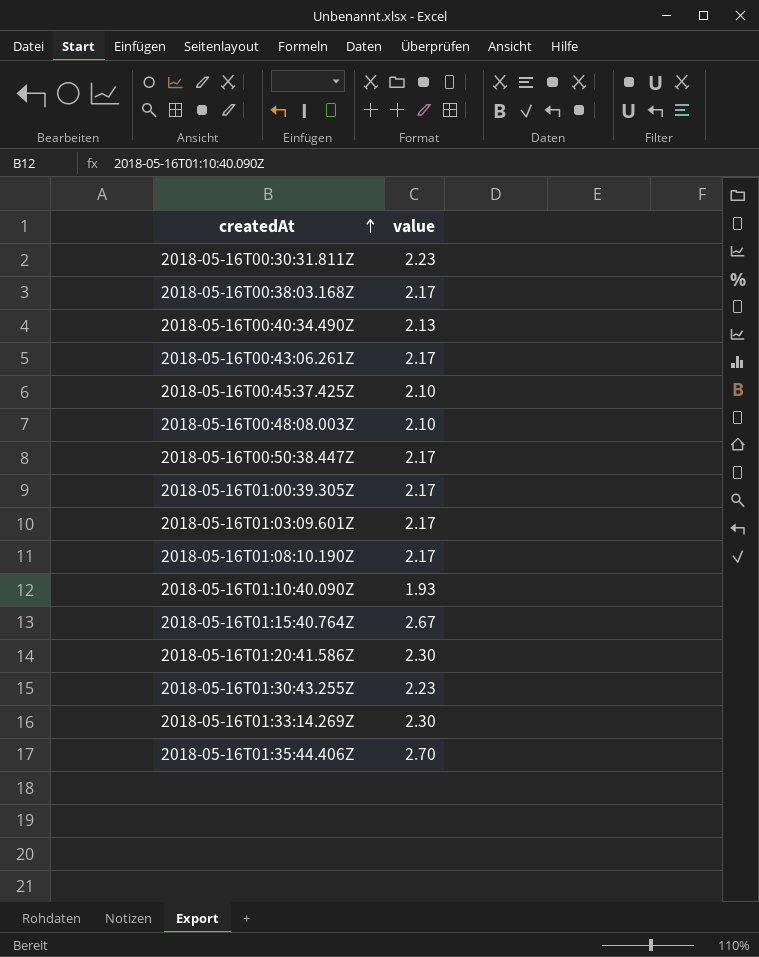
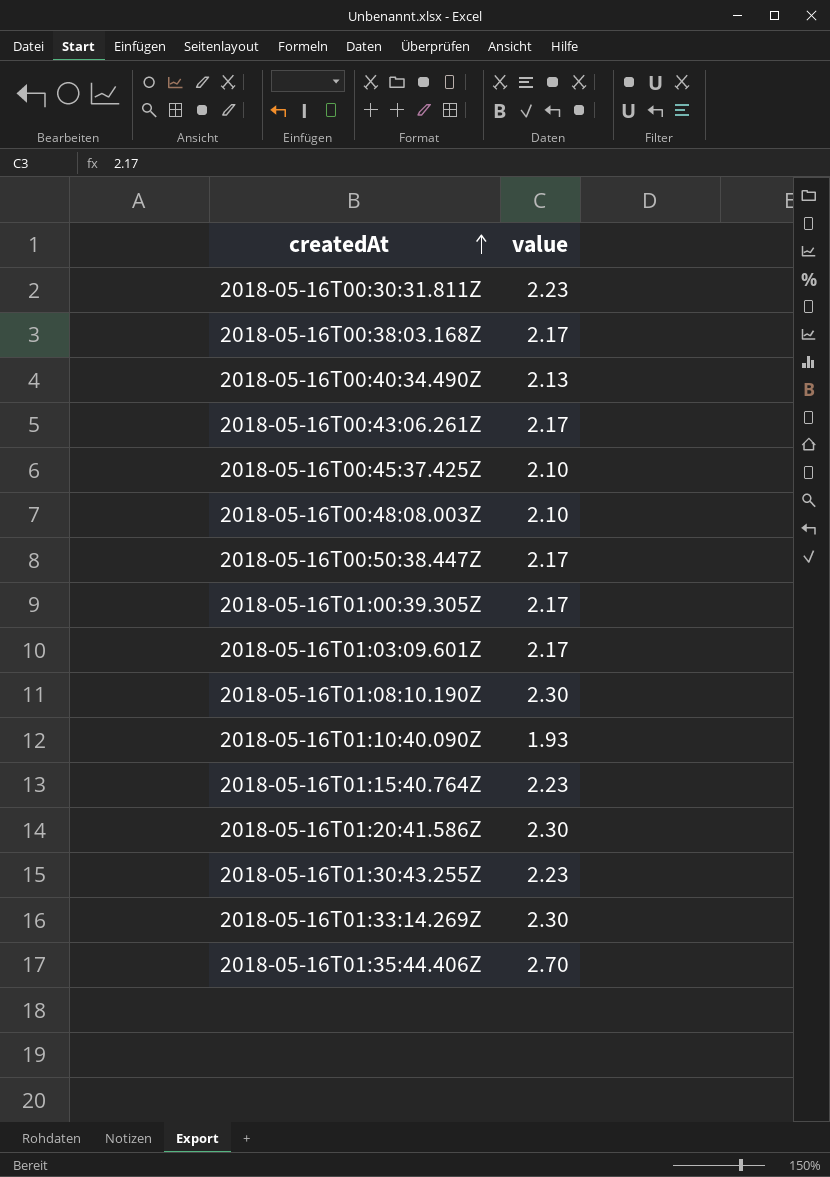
2018-05-16T01:08:10.190Z | value: 2.17 -> 2.30
2018-05-16T01:15:40.764Z | value: 2.67 -> 2.23

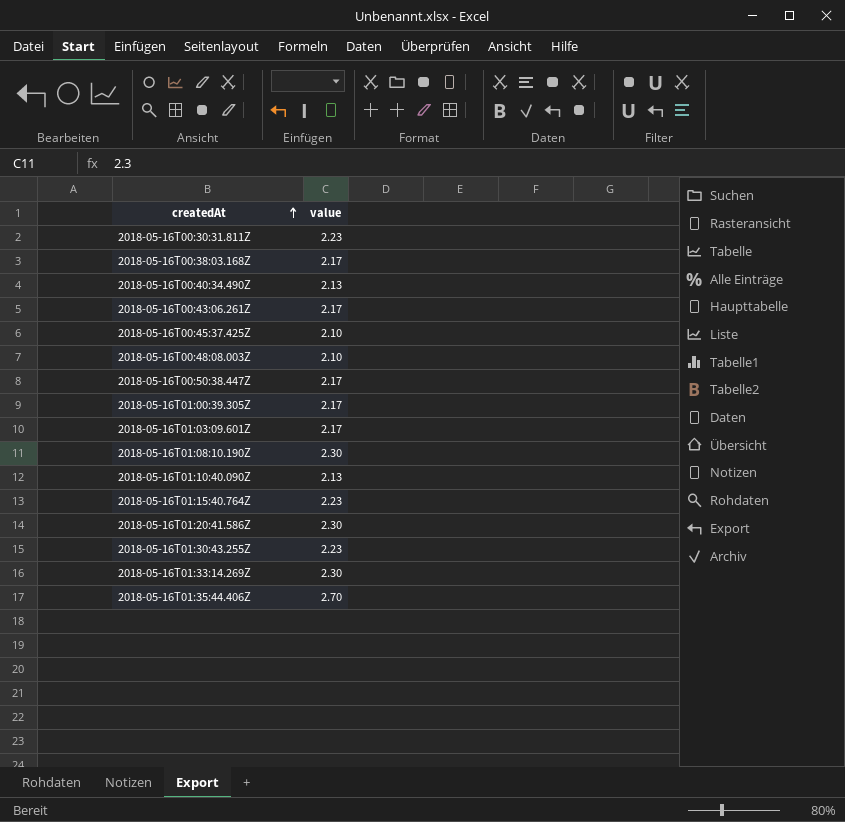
2018-05-16T01:10:40.090Z | value: 1.93 -> 2.13

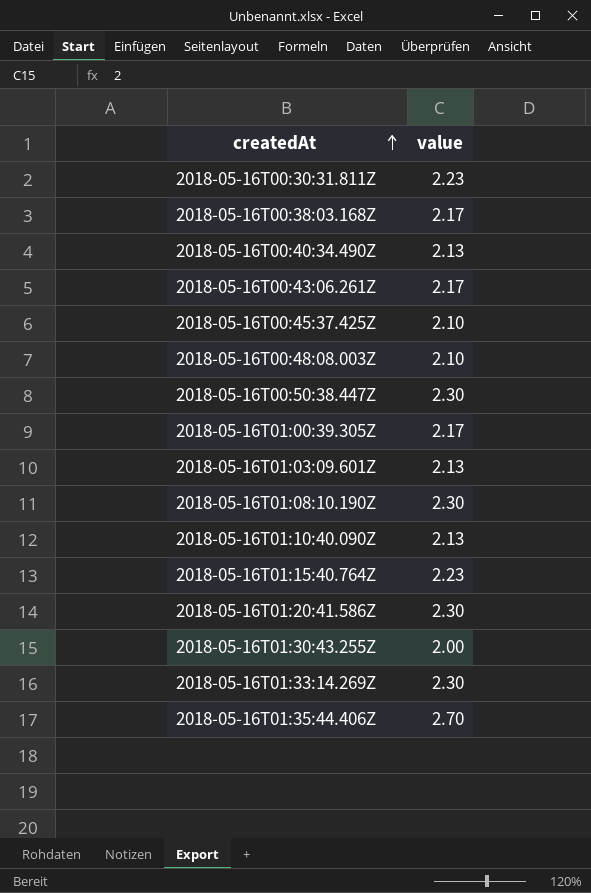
2018-05-16T00:50:38.447Z | value: 2.17 -> 2.30
2018-05-16T01:03:09.601Z | value: 2.17 -> 2.13
2018-05-16T01:30:43.255Z | value: 2.23 -> 2.00

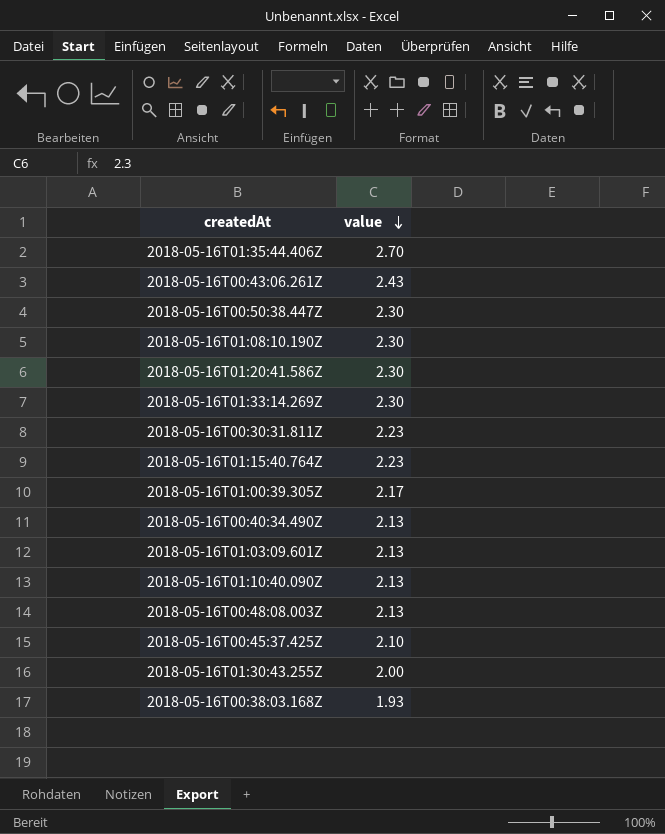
row order: createdAt ascending -> value descending
2018-05-16T00:43:06.261Z | value: 2.17 -> 2.43
2018-05-16T00:48:08.003Z | value: 2.10 -> 2.13
2018-05-16T00:38:03.168Z | value: 2.17 -> 1.93

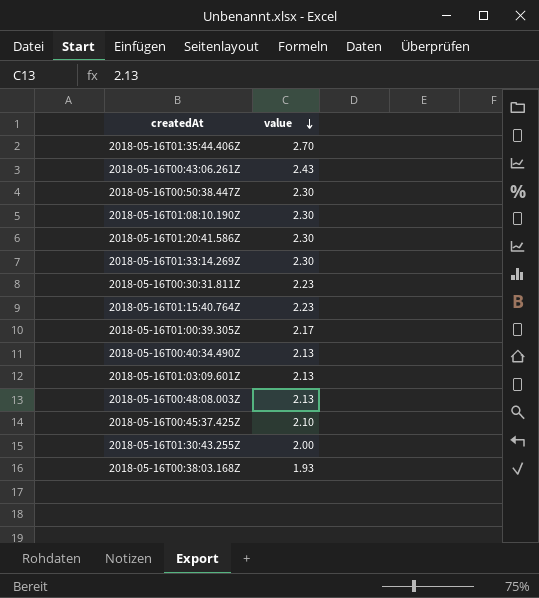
row 2018-05-16T01:10:40.090Z: 2.13 -> none

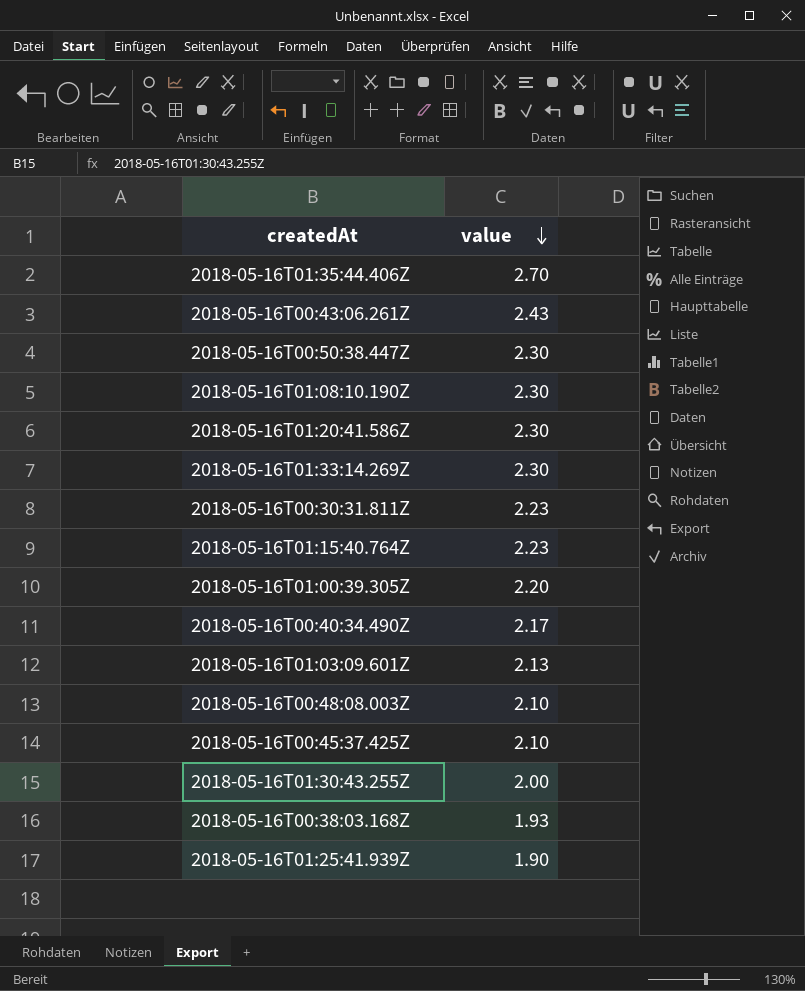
2018-05-16T01:00:39.305Z | value: 2.17 -> 2.20
2018-05-16T00:40:34.490Z | value: 2.13 -> 2.17
2018-05-16T00:48:08.003Z | value: 2.13 -> 2.10
row 2018-05-16T01:25:41.939Z: none -> 1.90

